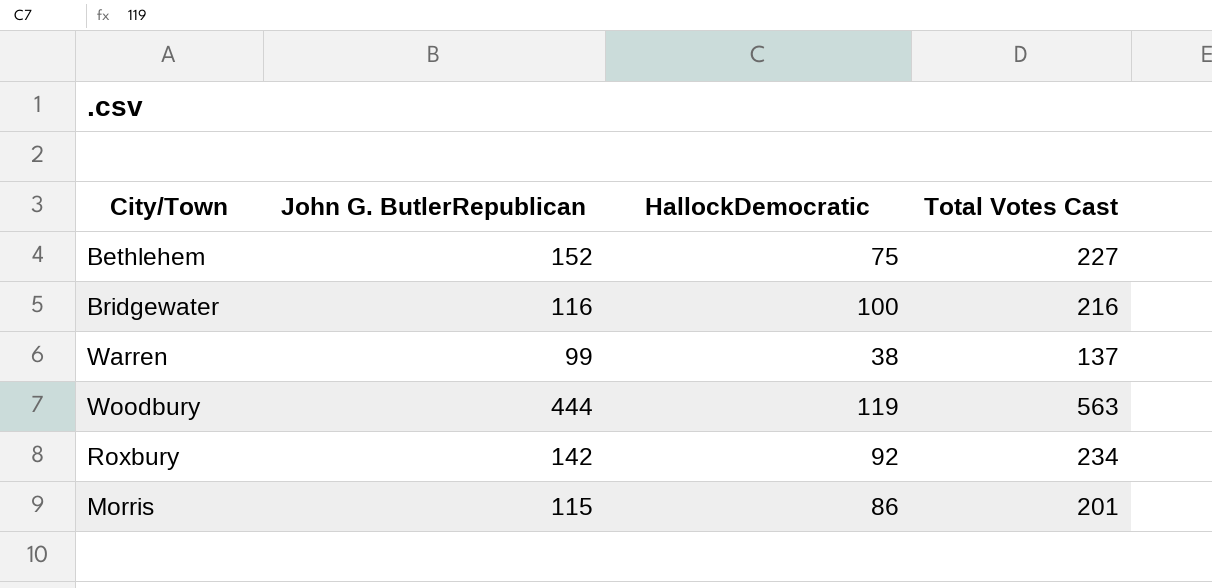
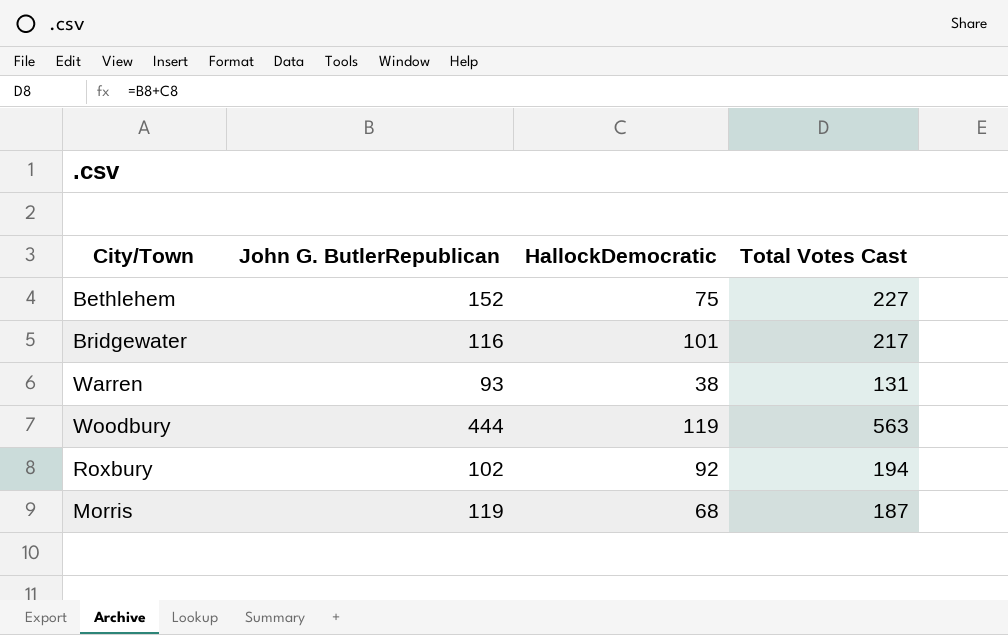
Bridgewater | HallockDemocratic: 100 -> 101
Bridgewater | Total Votes Cast: 216 -> 217
Warren | John G. ButlerRepublican: 99 -> 93
Warren | Total Votes Cast: 137 -> 131
Roxbury | John G. ButlerRepublican: 142 -> 102
Roxbury | Total Votes Cast: 234 -> 194
Morris | John G. ButlerRepublican: 115 -> 119
Morris | HallockDemocratic: 86 -> 68
Morris | Total Votes Cast: 201 -> 187

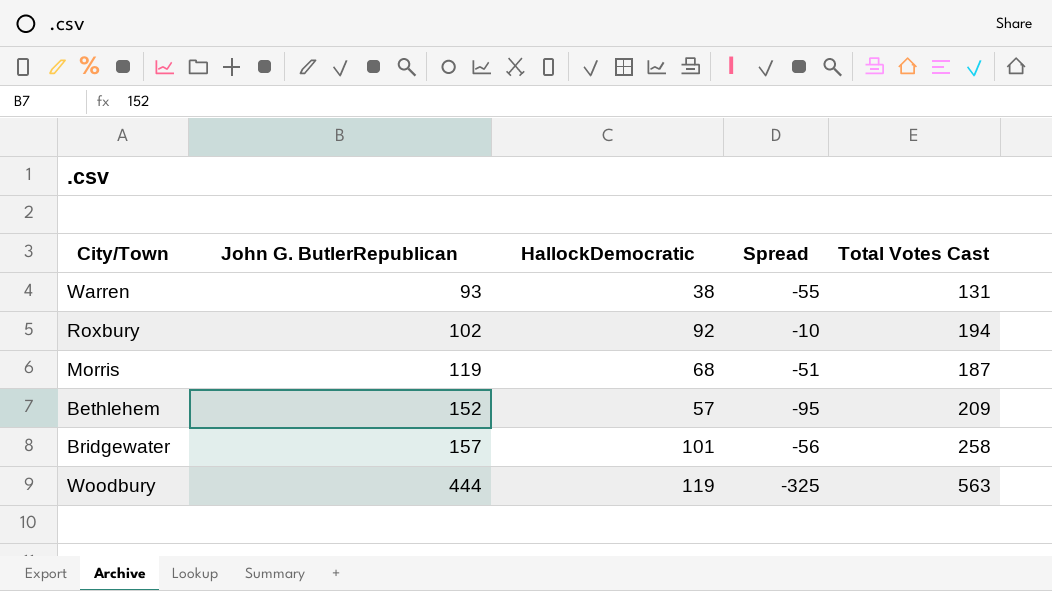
row order: none -> John G. ButlerRepublican ascending
column Spread | formula: none -> [HallockDemocratic] - [John G. ButlerRepublican]
Bethlehem | HallockDemocratic: 75 -> 57
Bethlehem | Total Votes Cast: 227 -> 209
Bridgewater | John G. ButlerRepublican: 116 -> 157
Bridgewater | Total Votes Cast: 217 -> 258

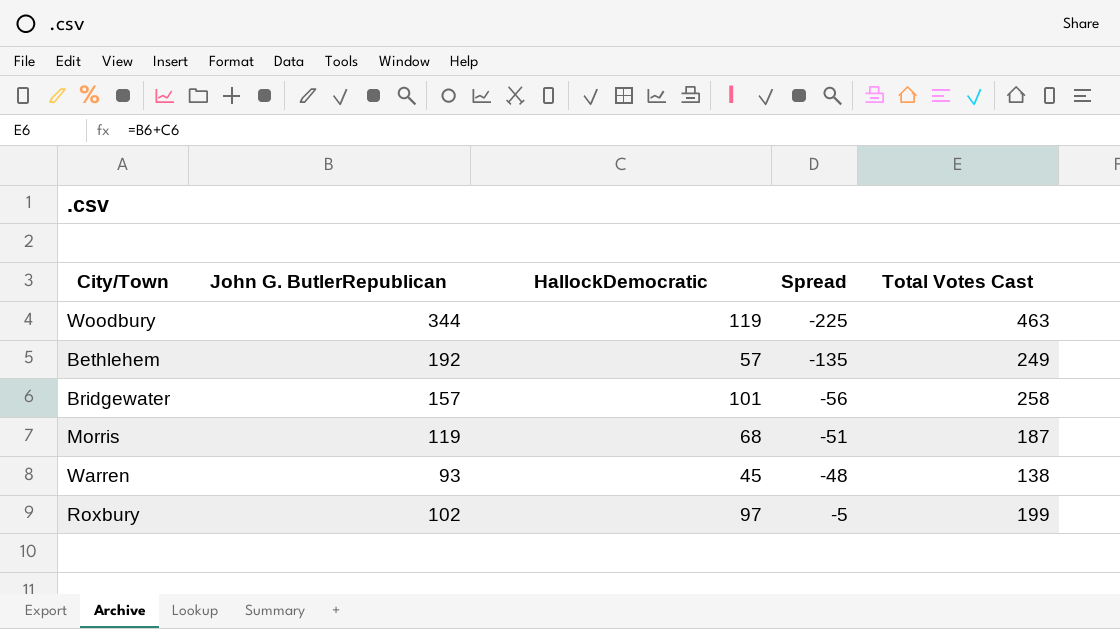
row order: John G. ButlerRepublican ascending -> Spread ascending
Woodbury | John G. ButlerRepublican: 444 -> 344
Woodbury | Spread: -325 -> -225
Woodbury | Total Votes Cast: 563 -> 463
Bethlehem | John G. ButlerRepublican: 152 -> 192
Bethlehem | Spread: -95 -> -135
Bethlehem | Total Votes Cast: 209 -> 249
Warren | HallockDemocratic: 38 -> 45
Warren | Spread: -55 -> -48
Warren | Total Votes Cast: 131 -> 138
Roxbury | HallockDemocratic: 92 -> 97
Roxbury | Spread: -10 -> -5
Roxbury | Total Votes Cast: 194 -> 199

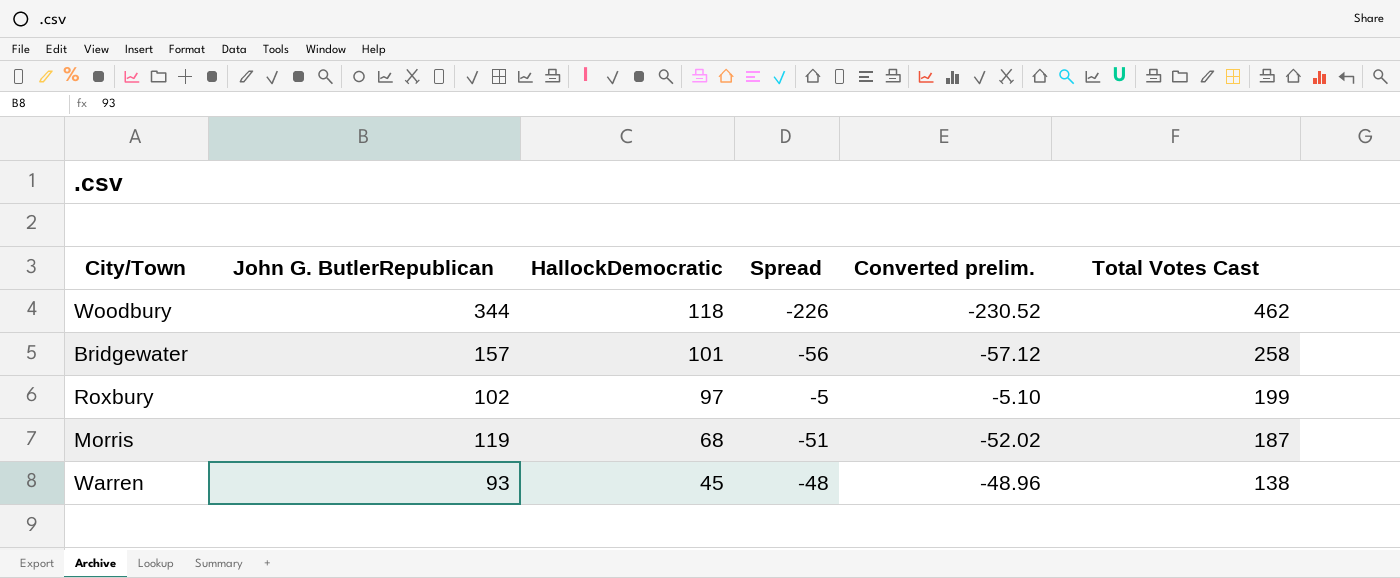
row order: Spread ascending -> HallockDemocratic descending
column Converted prelim. | formula: none -> [Spread] * 1.02
row Bethlehem: 192 | 57 | -135 | 249 -> none
Woodbury | HallockDemocratic: 119 -> 118
Woodbury | Spread: -225 -> -226
Woodbury | Total Votes Cast: 463 -> 462

